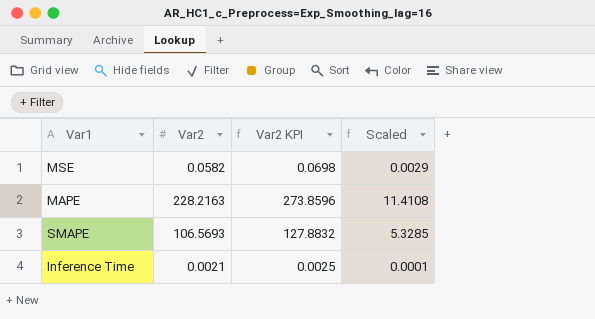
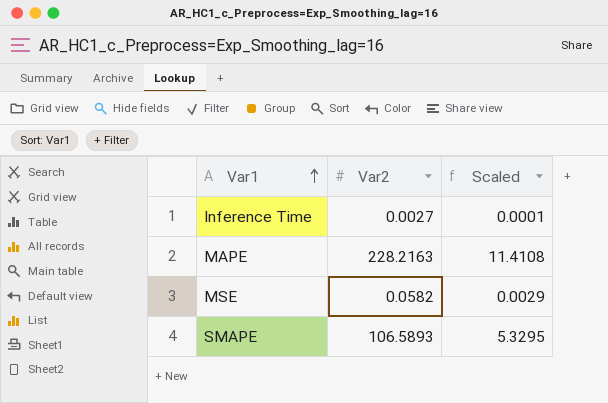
row order: none -> Var1 ascending
column Var2 KPI | formula: [Var2] * 1.2 -> none
Inference Time | Var2: 0.0021 -> 0.0027
SMAPE | Var2: 106.5693 -> 106.5893
SMAPE | Scaled: 5.3285 -> 5.3295

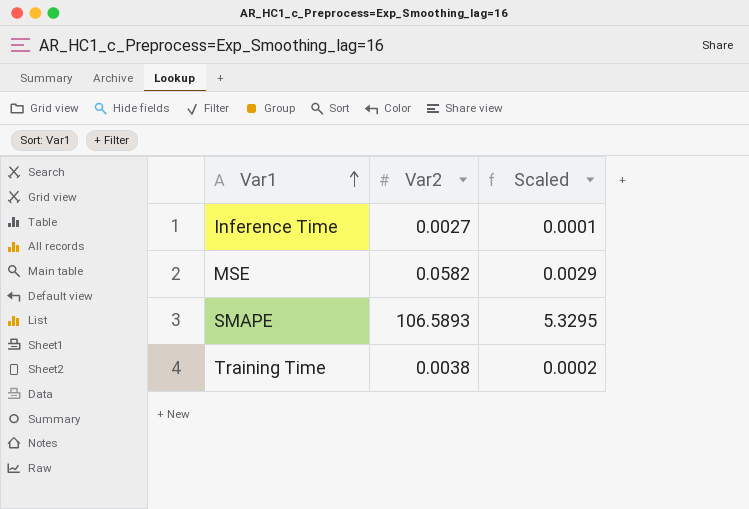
row MAPE: 228.2163 | 11.4108 -> none
row Training Time: none -> 0.0038 | 0.0002

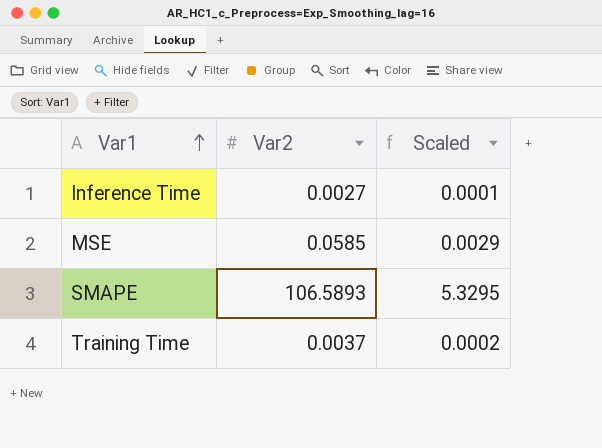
MSE | Var2: 0.0582 -> 0.0585
Training Time | Var2: 0.0038 -> 0.0037

